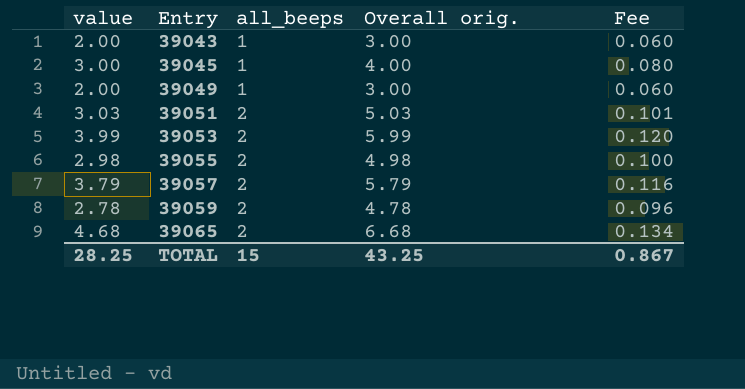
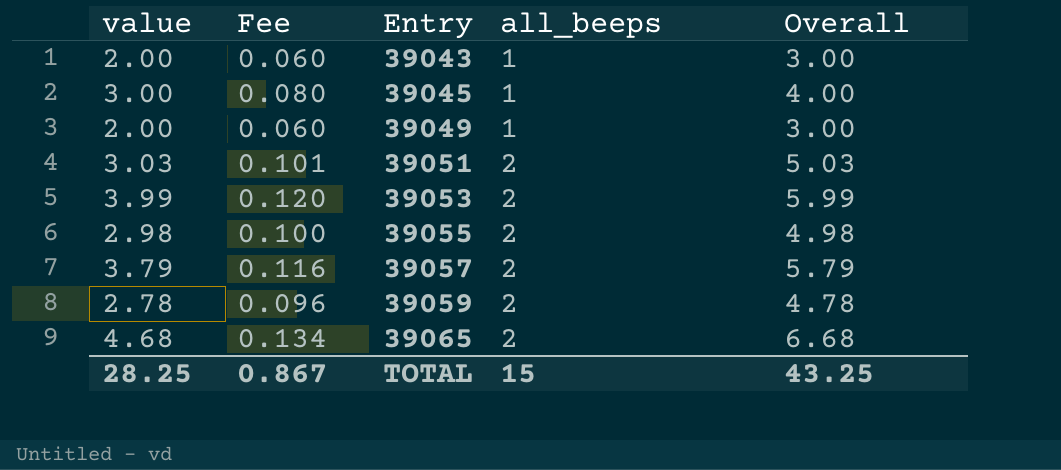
column Fee | position: 5 -> 2
column name: Overall orig. -> Overall

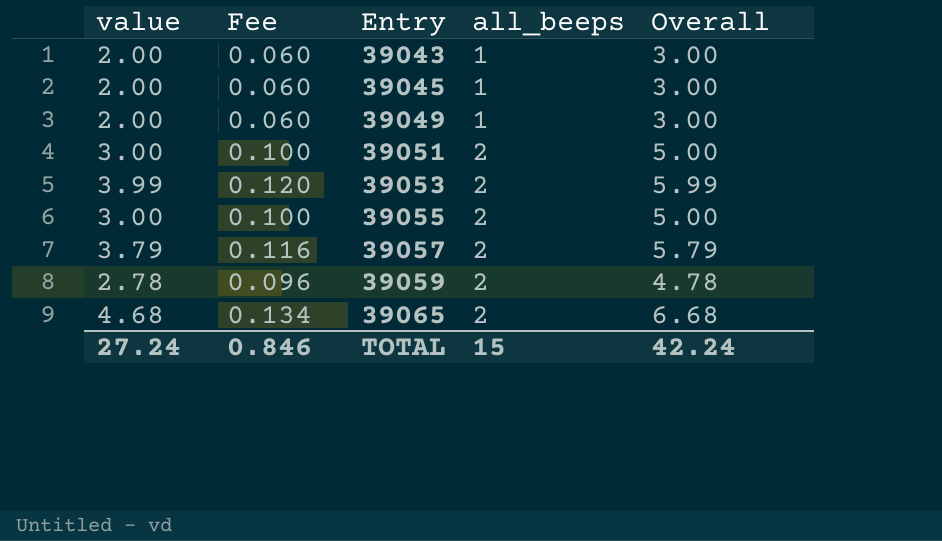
39045 | value: 3.00 -> 2.00
39045 | Fee: 0.080 -> 0.060
39045 | Overall: 4.00 -> 3.00
39051 | value: 3.03 -> 3.00
39051 | Fee: 0.101 -> 0.100
39051 | Overall: 5.03 -> 5.00
39055 | value: 2.98 -> 3.00
39055 | Overall: 4.98 -> 5.00
TOTAL | value: 28.25 -> 27.24
TOTAL | Fee: 0.867 -> 0.846
TOTAL | Overall: 43.25 -> 42.24

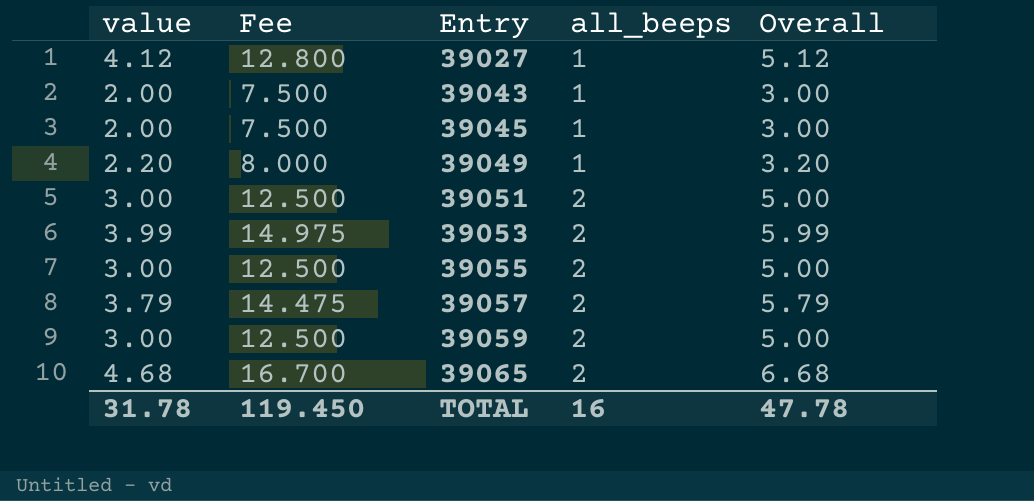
column Fee | formula: [Overall] * 0.02 -> [Overall] * 2.5
row 39027: none -> 4.12 | 12.800 | 1 | 5.12
39049 | value: 2.00 -> 2.20
39049 | Overall: 3.00 -> 3.20
39059 | value: 2.78 -> 3.00
39059 | Overall: 4.78 -> 5.00
TOTAL | value: 27.24 -> 31.78
TOTAL | Fee: 0.846 -> 119.450
TOTAL | all_beeps: 15 -> 16
TOTAL | Overall: 42.24 -> 47.78

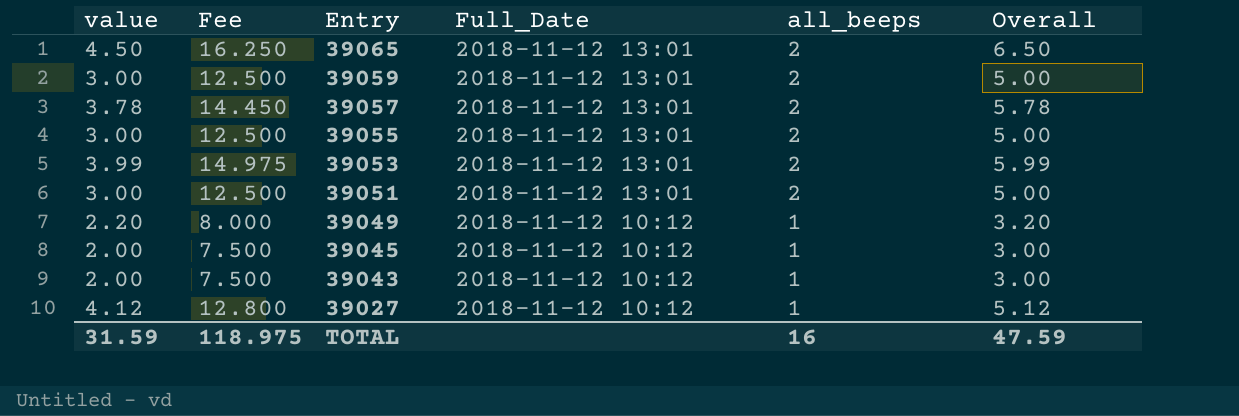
row order: Entry ascending -> Entry descending
column Full_Date | position: none -> 4
39065 | value: 4.68 -> 4.50
39065 | Fee: 16.700 -> 16.250
39065 | Overall: 6.68 -> 6.50
39057 | value: 3.79 -> 3.78
39057 | Fee: 14.475 -> 14.450
39057 | Overall: 5.79 -> 5.78
TOTAL | value: 31.78 -> 31.59
TOTAL | Fee: 119.450 -> 118.975
TOTAL | Overall: 47.78 -> 47.59

